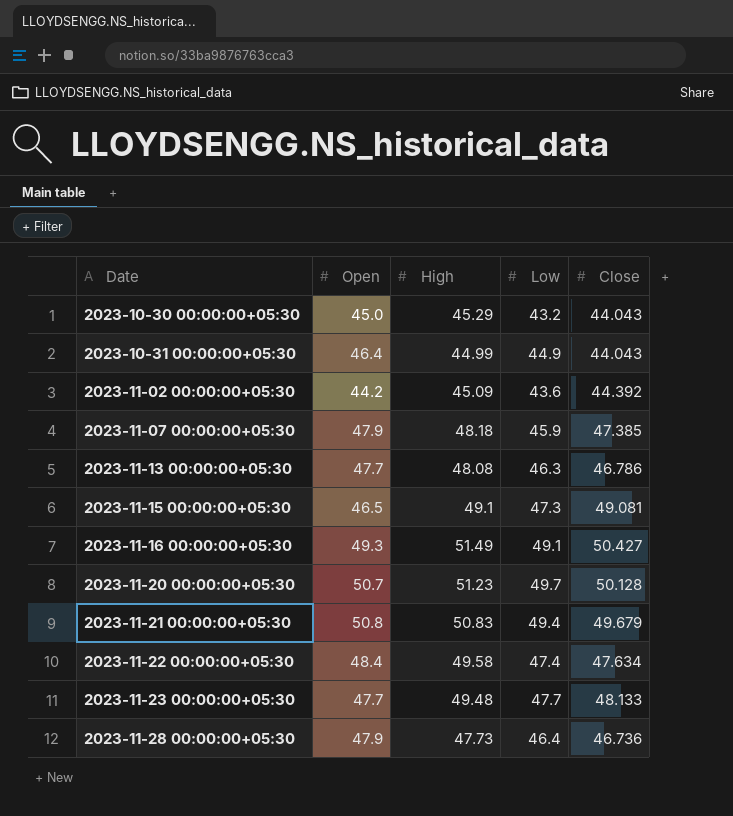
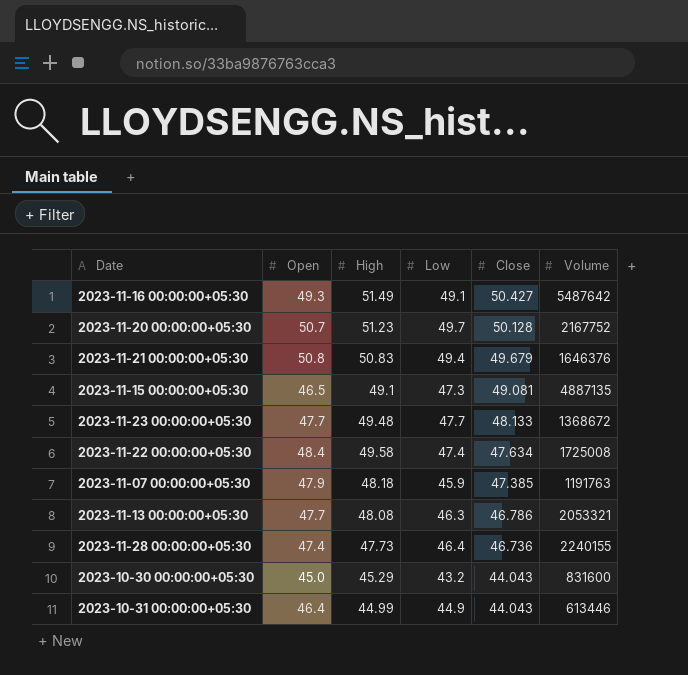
row order: Date ascending -> Close descending
column Volume | position: none -> 6
row 2023-11-02 00:00:00+05:30: 44.2 | 45.09 | 43.6 | 44.392 -> none
2023-11-28 00:00:00+05:30 | Open: 47.9 -> 47.4

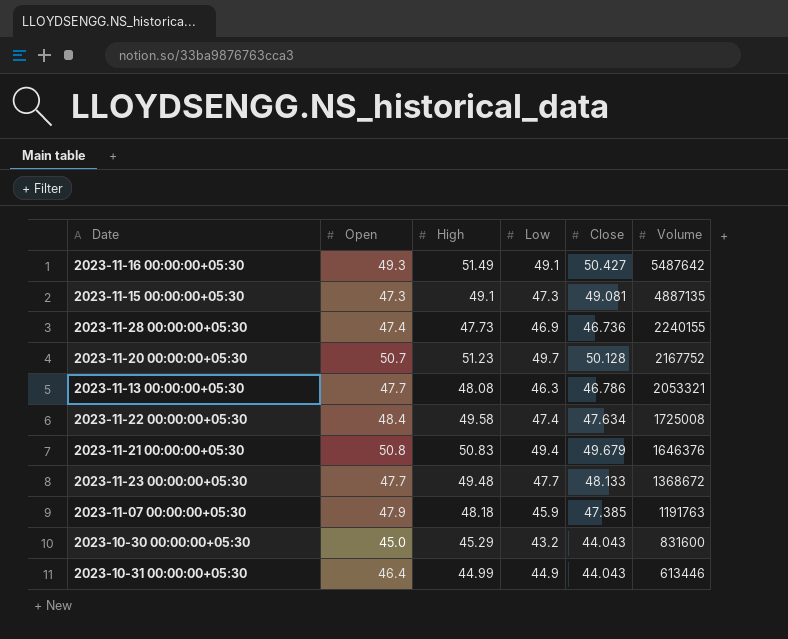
row order: Close descending -> Volume descending
2023-11-15 00:00:00+05:30 | Open: 46.5 -> 47.3
2023-11-28 00:00:00+05:30 | Low: 46.4 -> 46.9

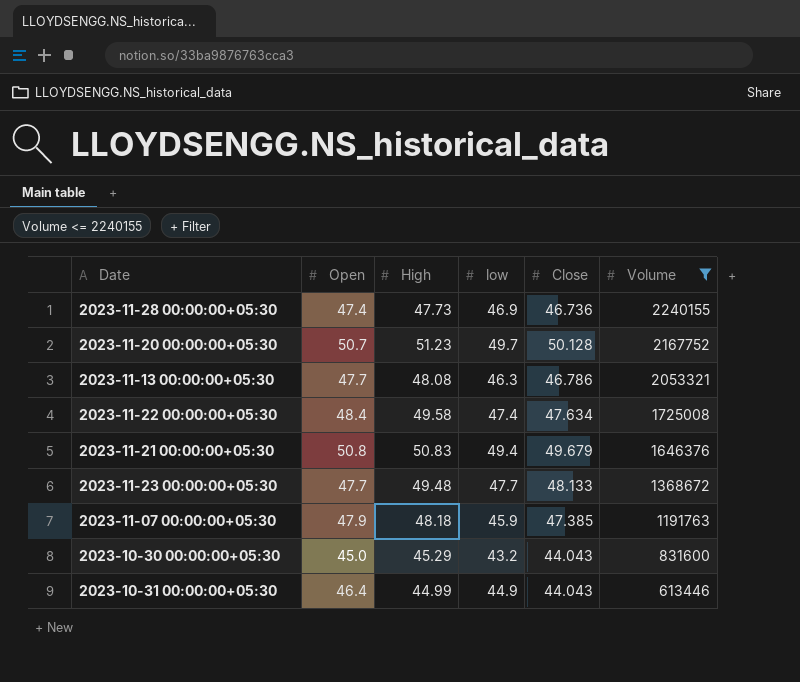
filter: none -> Volume <= 2240155
column name: Low -> low

